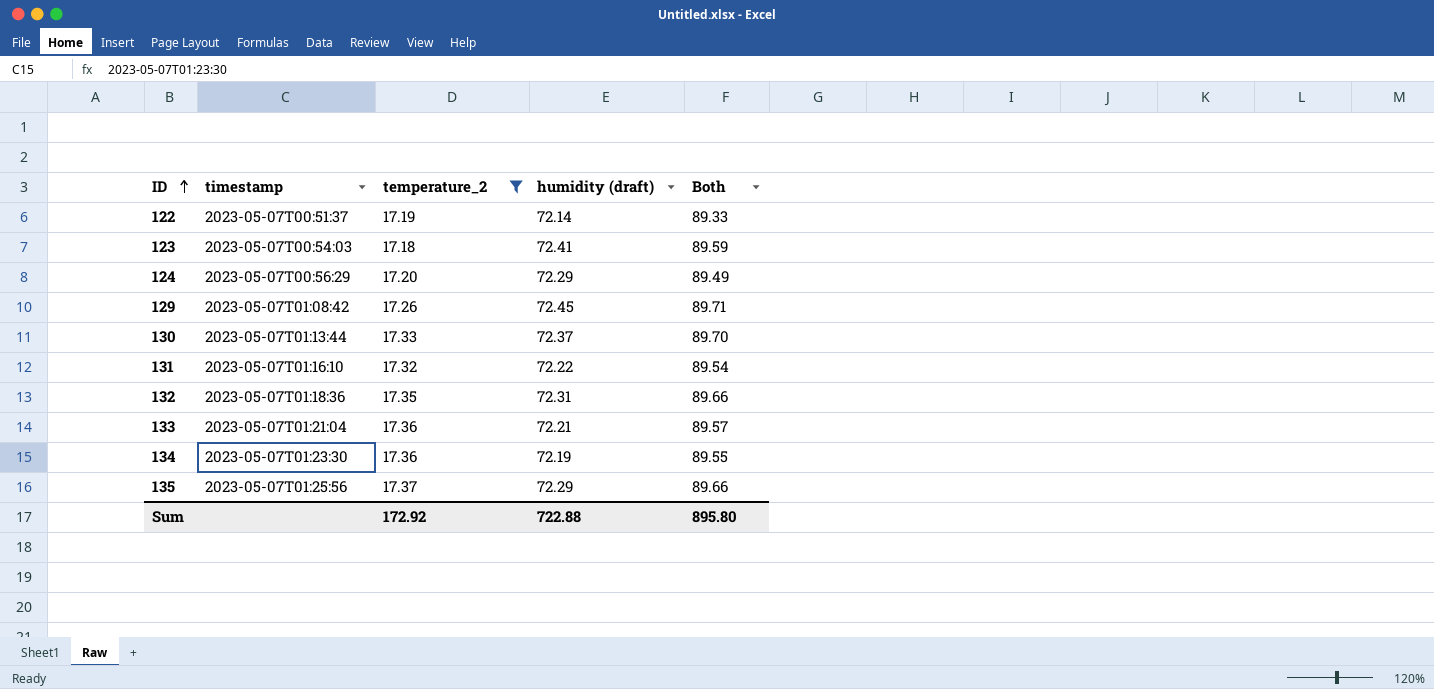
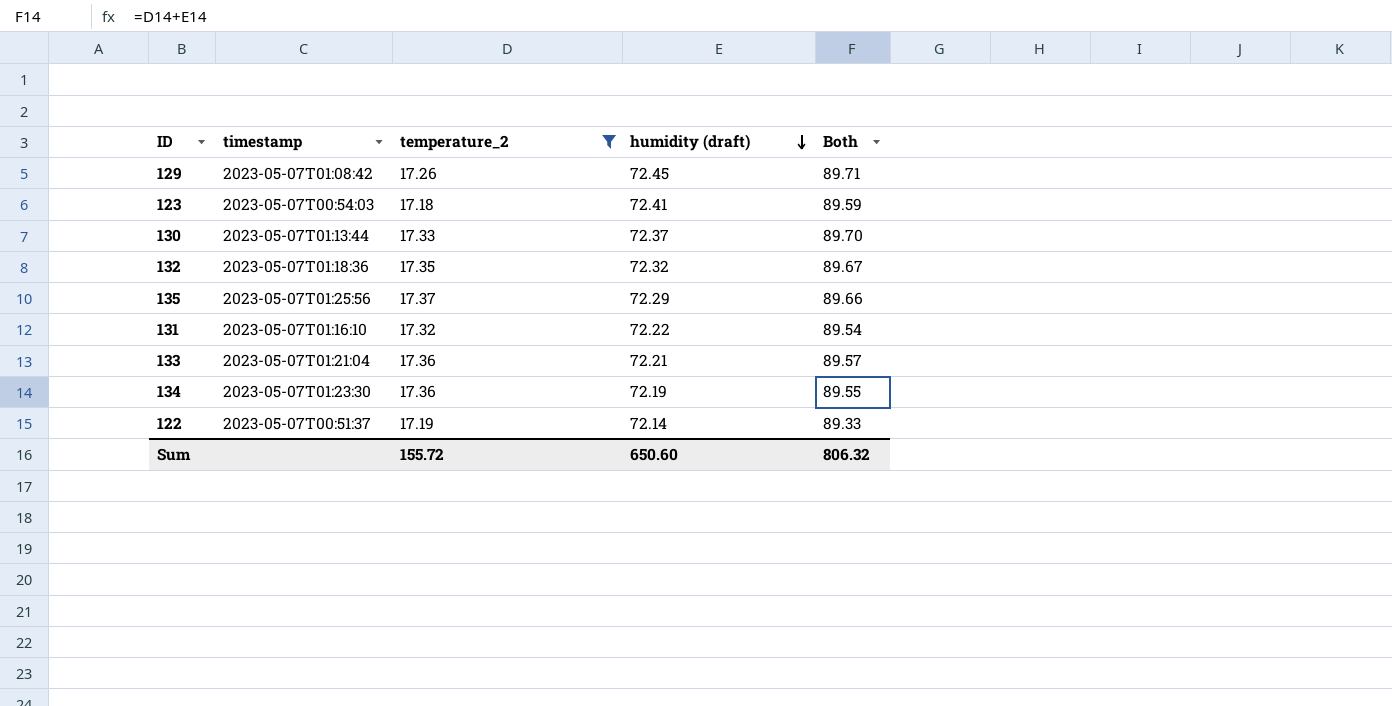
row order: ID ascending -> humidity (draft) descending
row 124: 2023-05-07T00:56:29 | 17.20 | 72.29 | 89.49 -> none
132 | humidity (draft): 72.31 -> 72.32
132 | Both: 89.66 -> 89.67
Sum | temperature_2: 172.92 -> 155.72
Sum | humidity (draft): 722.88 -> 650.60
Sum | Both: 895.80 -> 806.32

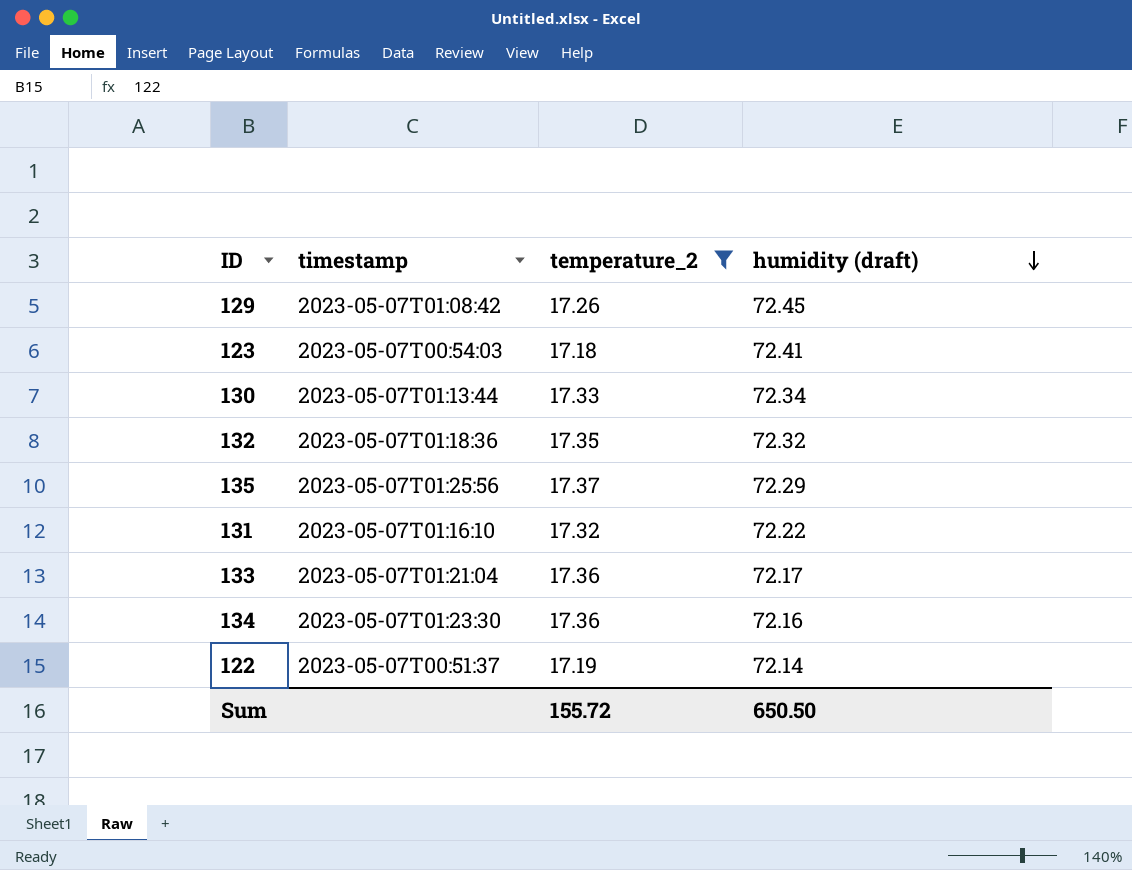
column Both | formula: [temperature_2] + [humidity (draft)] -> none
130 | humidity (draft): 72.37 -> 72.34
133 | humidity (draft): 72.21 -> 72.17
134 | humidity (draft): 72.19 -> 72.16
Sum | humidity (draft): 650.60 -> 650.50

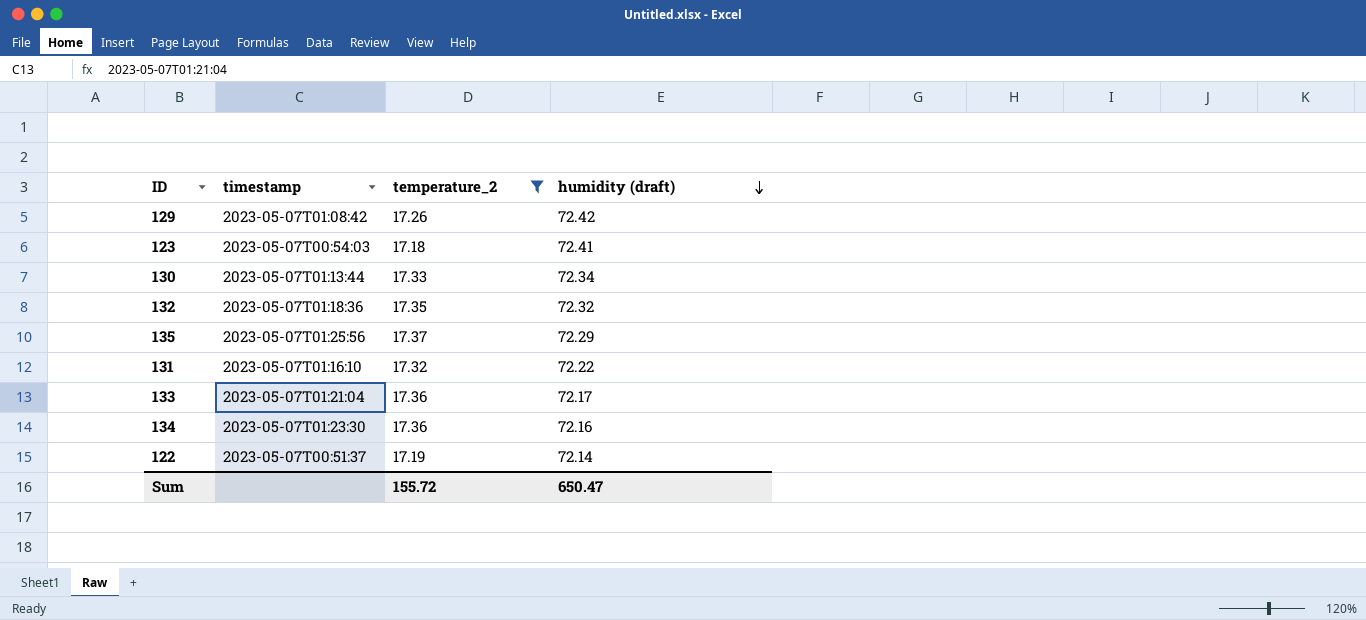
129 | humidity (draft): 72.45 -> 72.42
Sum | humidity (draft): 650.50 -> 650.47

